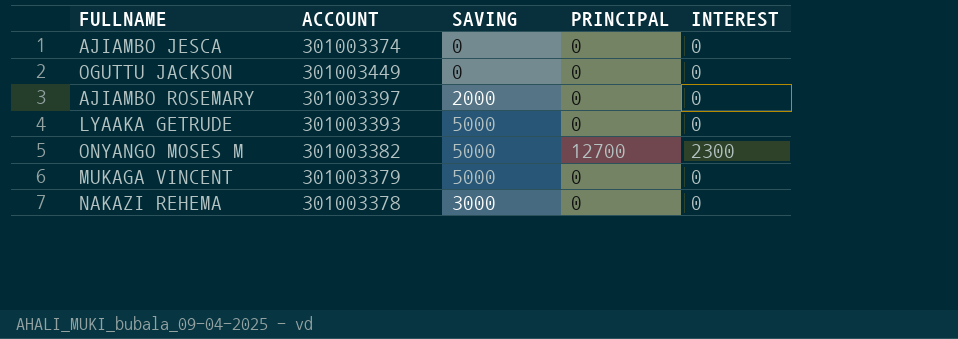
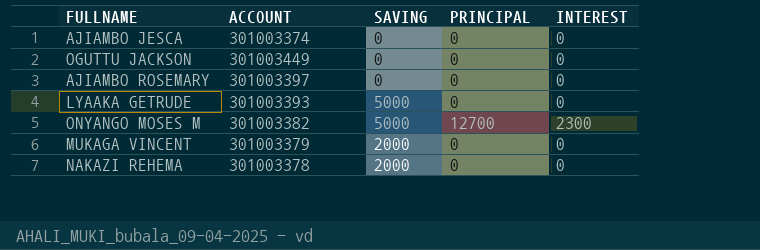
AJIAMBO ROSEMARY | SAVING: 2000 -> 0
MUKAGA VINCENT | SAVING: 5000 -> 2000
NAKAZI REHEMA | SAVING: 3000 -> 2000

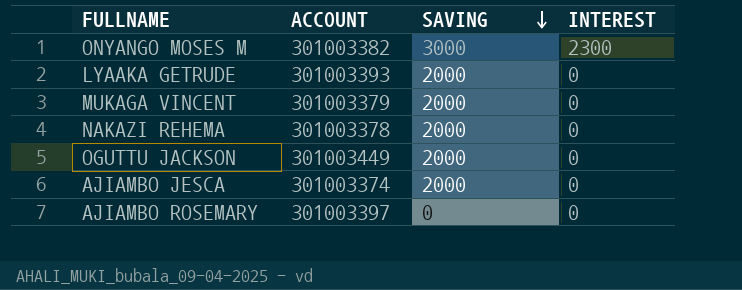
row order: none -> SAVING descending
column PRINCIPAL | position: 4 -> none
ONYANGO MOSES M | SAVING: 5000 -> 3000
LYAAKA GETRUDE | SAVING: 5000 -> 2000
OGUTTU JACKSON | SAVING: 0 -> 2000
AJIAMBO JESCA | SAVING: 0 -> 2000

